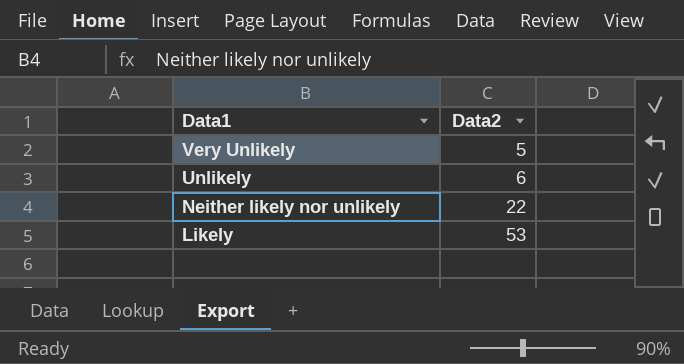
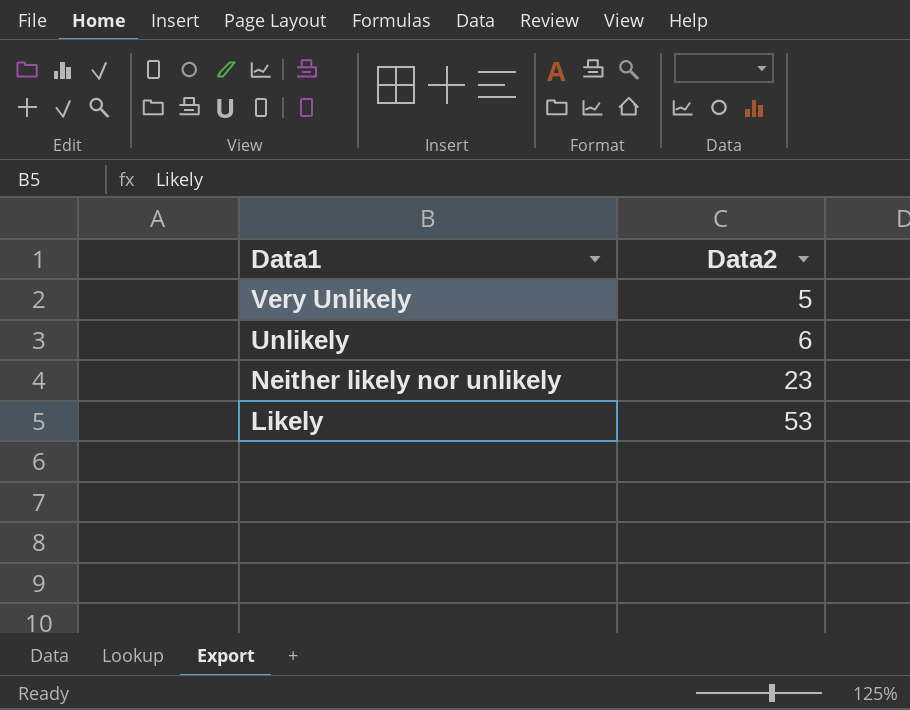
Neither likely nor unlikely | Data2: 22 -> 23

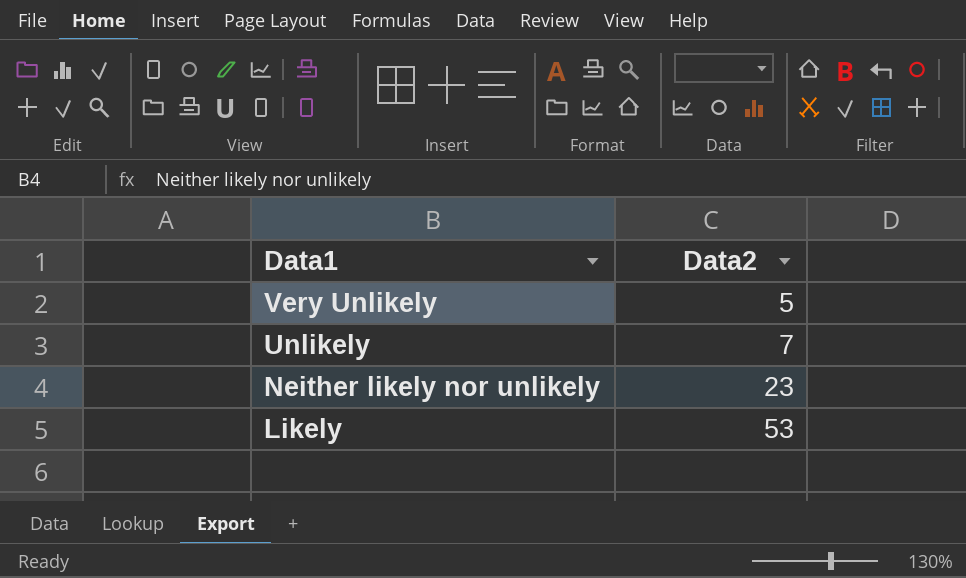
Unlikely | Data2: 6 -> 7

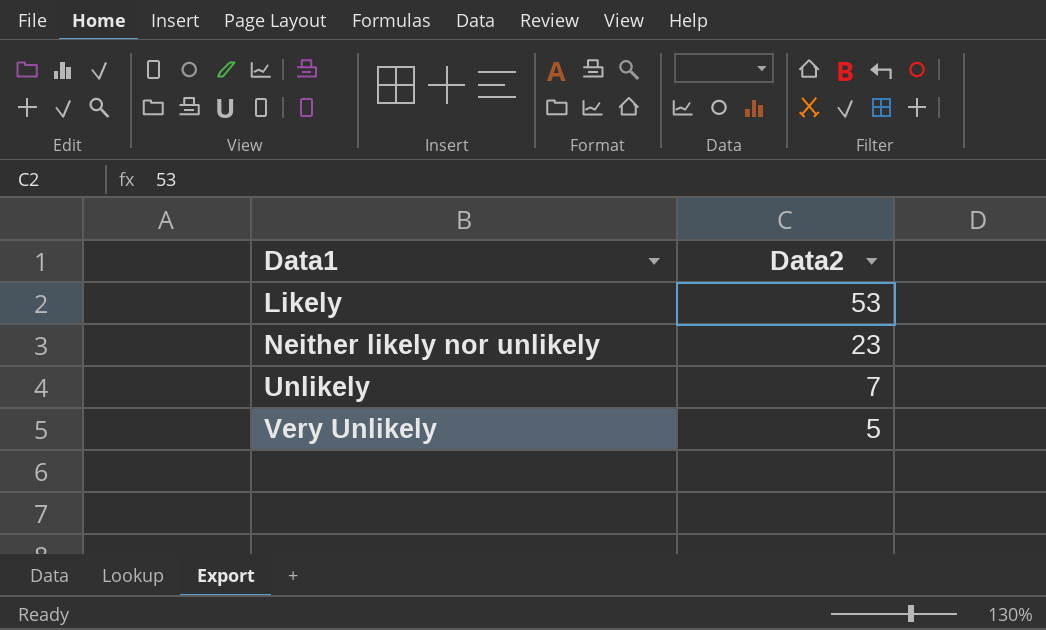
row order: Data1 descending -> Data1 ascending

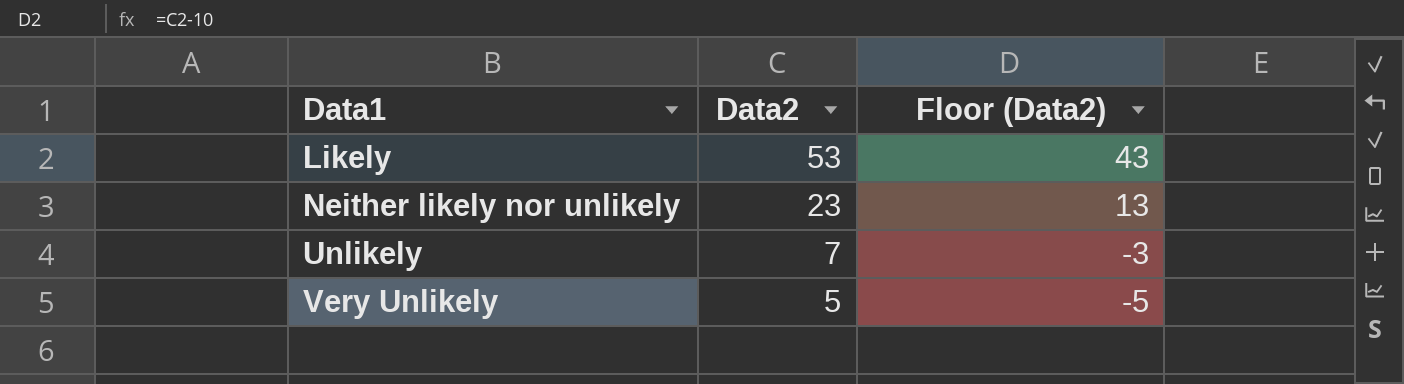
column Floor (Data2) | formula: none -> [Data2] - 10

